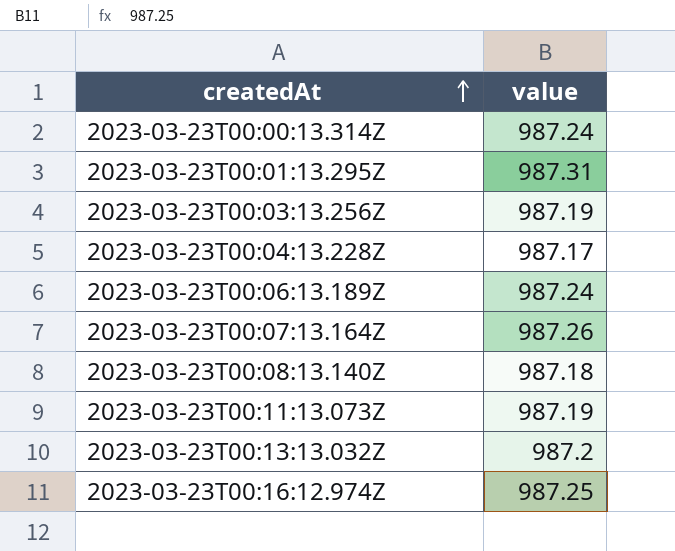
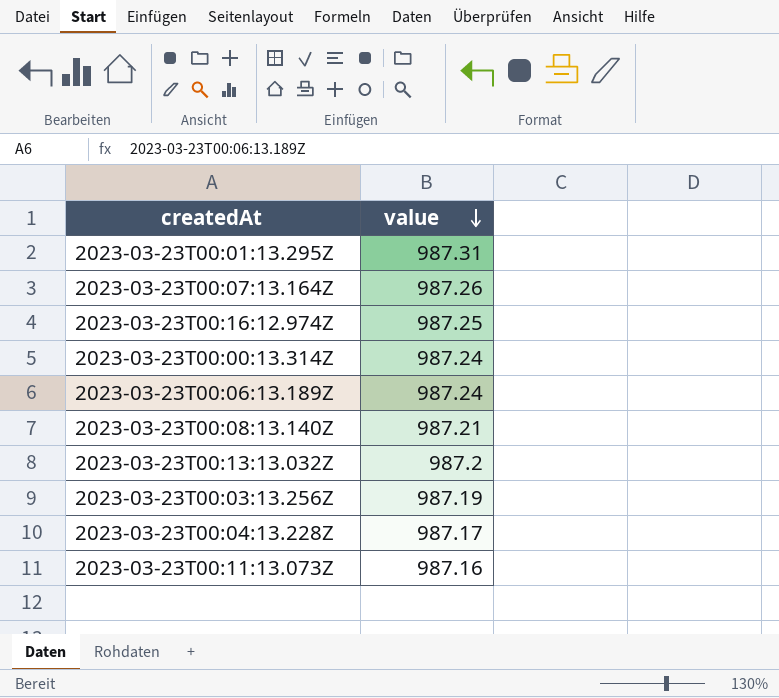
row order: createdAt ascending -> value descending
2023-03-23T00:08:13.140Z | value: 987.18 -> 987.21
2023-03-23T00:11:13.073Z | value: 987.19 -> 987.16

